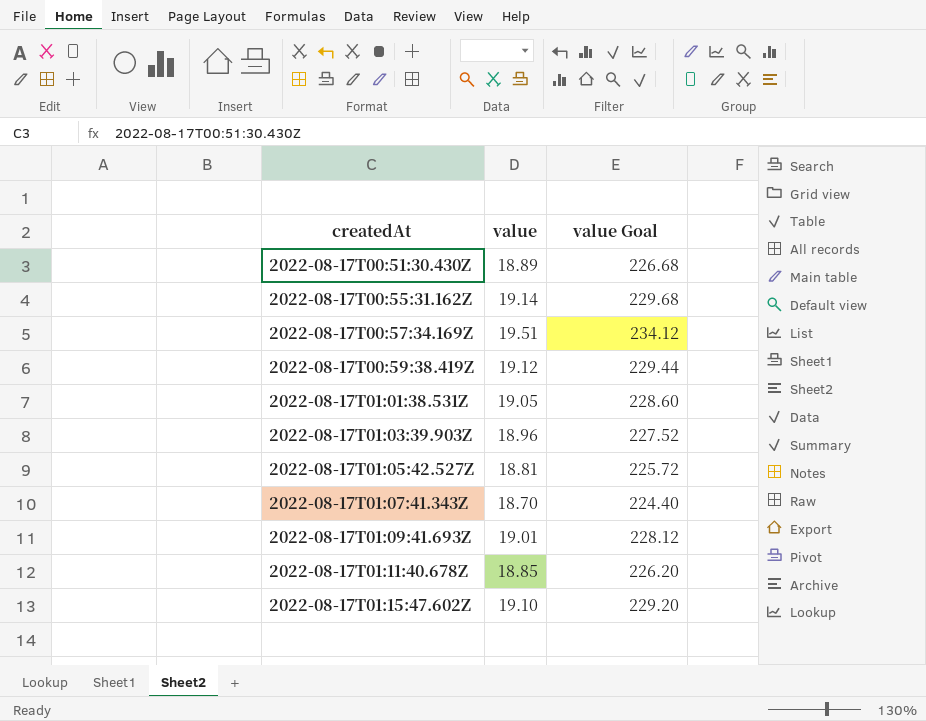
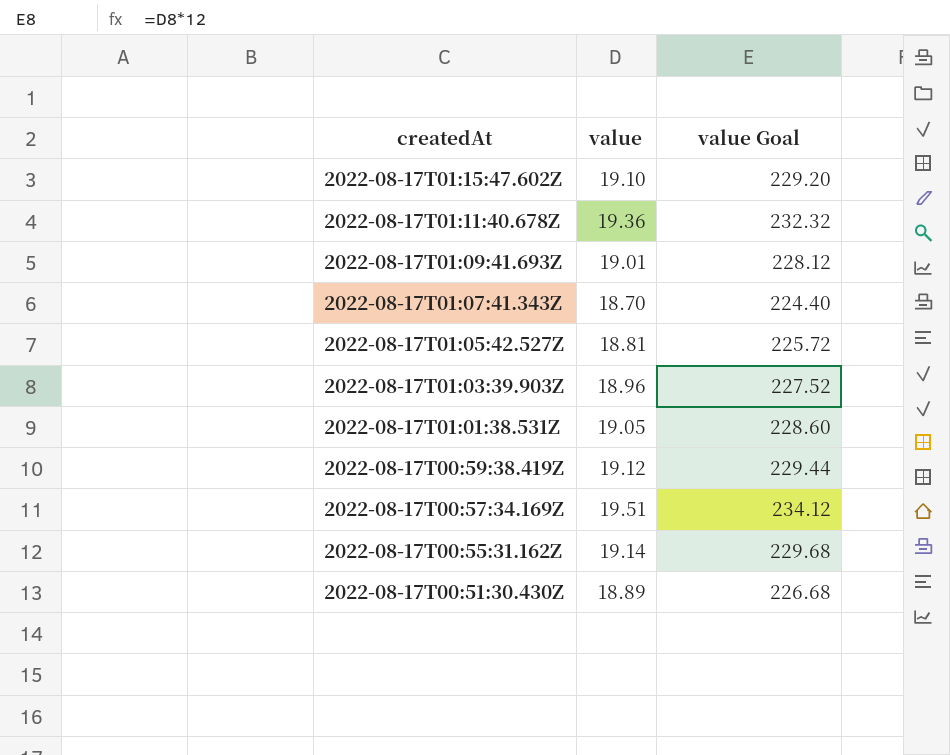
row order: createdAt ascending -> createdAt descending
2022-08-17T01:11:40.678Z | value: 18.85 -> 19.36
2022-08-17T01:11:40.678Z | value Goal: 226.20 -> 232.32

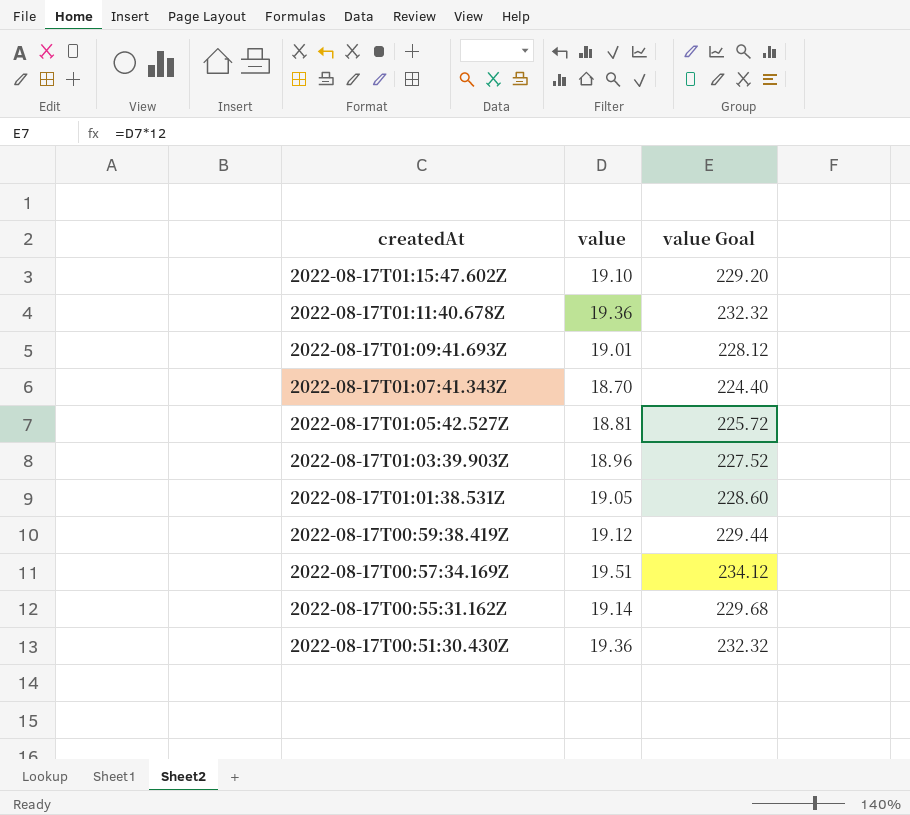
2022-08-17T00:51:30.430Z | value: 18.89 -> 19.36
2022-08-17T00:51:30.430Z | value Goal: 226.68 -> 232.32

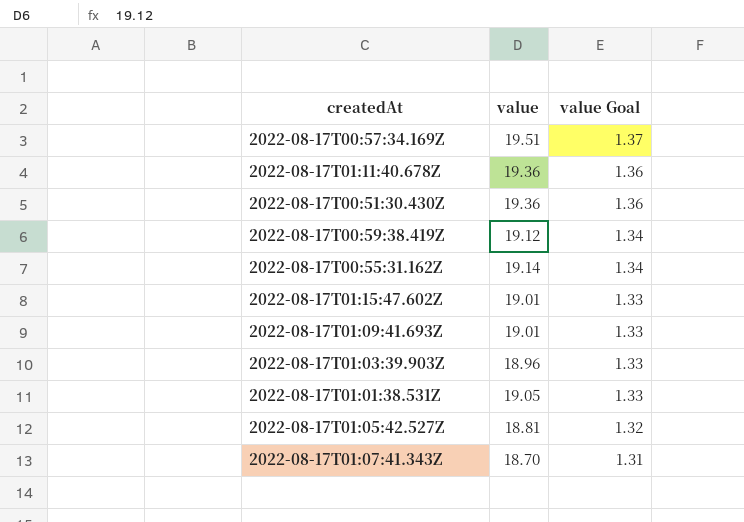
row order: createdAt descending -> value Goal descending
column value Goal | formula: [value] * 12 -> [value] * 0.07
2022-08-17T01:15:47.602Z | value: 19.10 -> 19.01

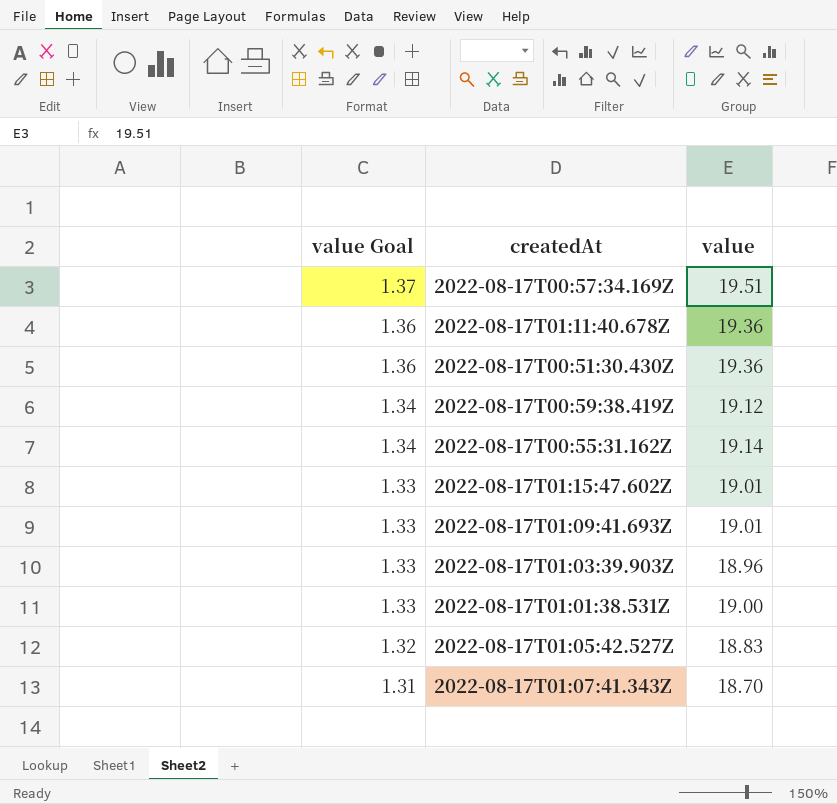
column value Goal | position: 3 -> 1
2022-08-17T01:01:38.531Z | value: 19.05 -> 19.00
2022-08-17T01:05:42.527Z | value: 18.81 -> 18.83

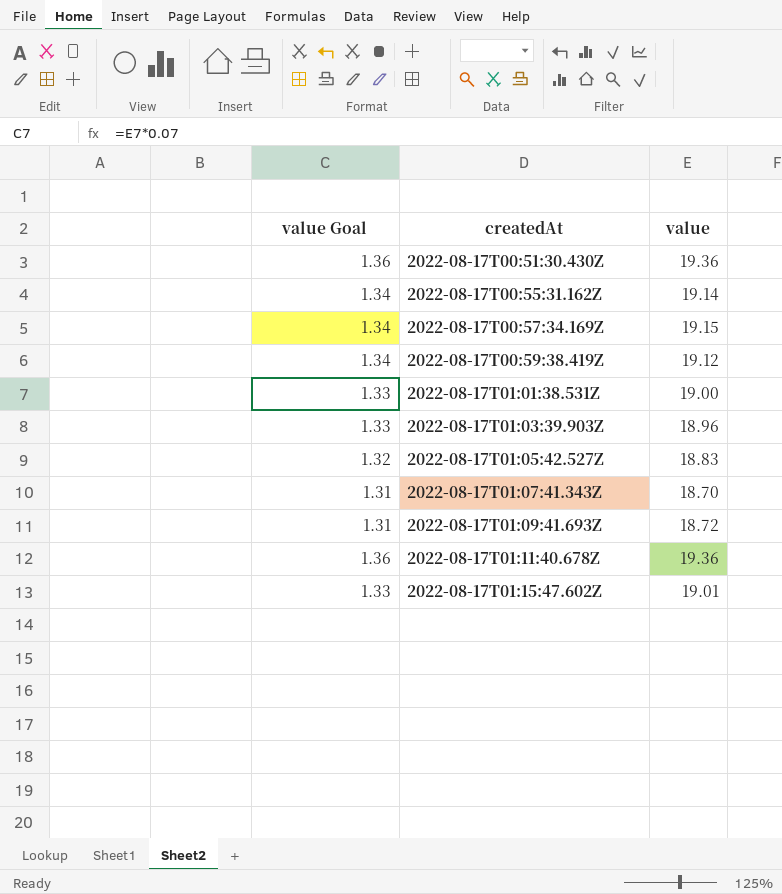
row order: value Goal descending -> createdAt ascending
2022-08-17T00:57:34.169Z | value Goal: 1.37 -> 1.34
2022-08-17T00:57:34.169Z | value: 19.51 -> 19.15
2022-08-17T01:09:41.693Z | value Goal: 1.33 -> 1.31
2022-08-17T01:09:41.693Z | value: 19.01 -> 18.72

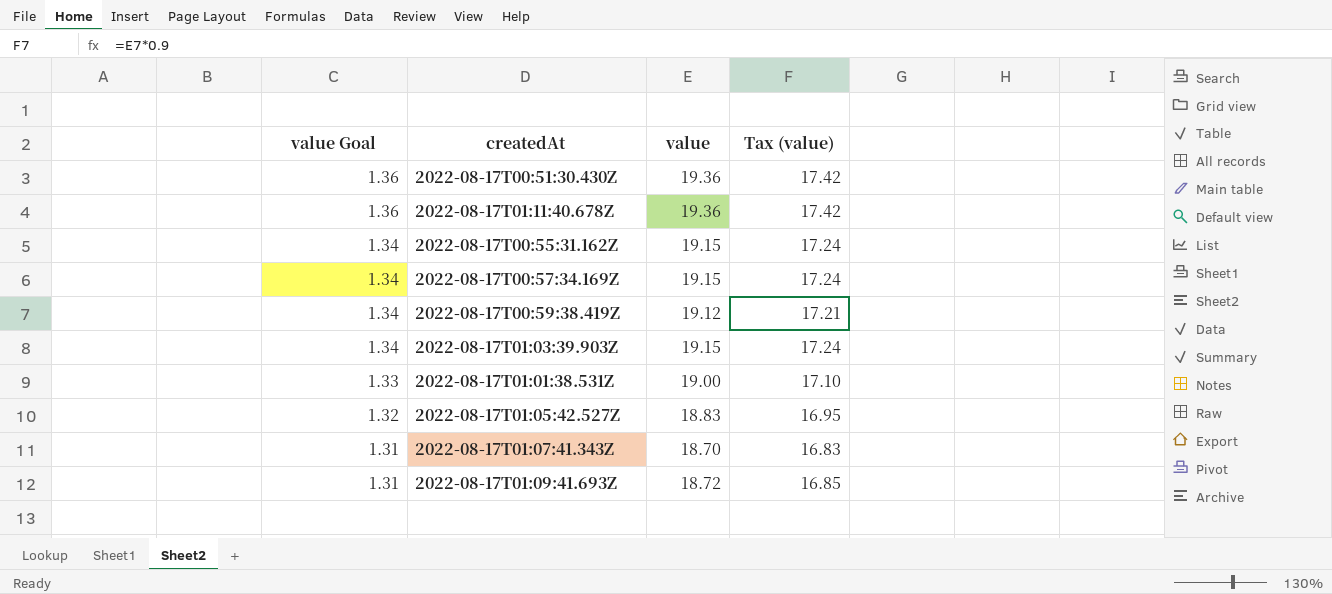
row order: createdAt ascending -> value Goal descending
column Tax (value) | formula: none -> [value] * 0.9
row 2022-08-17T01:15:47.602Z: 1.33 | 19.01 -> none
2022-08-17T00:55:31.162Z | value: 19.14 -> 19.15
2022-08-17T01:03:39.903Z | value Goal: 1.33 -> 1.34
2022-08-17T01:03:39.903Z | value: 18.96 -> 19.15

